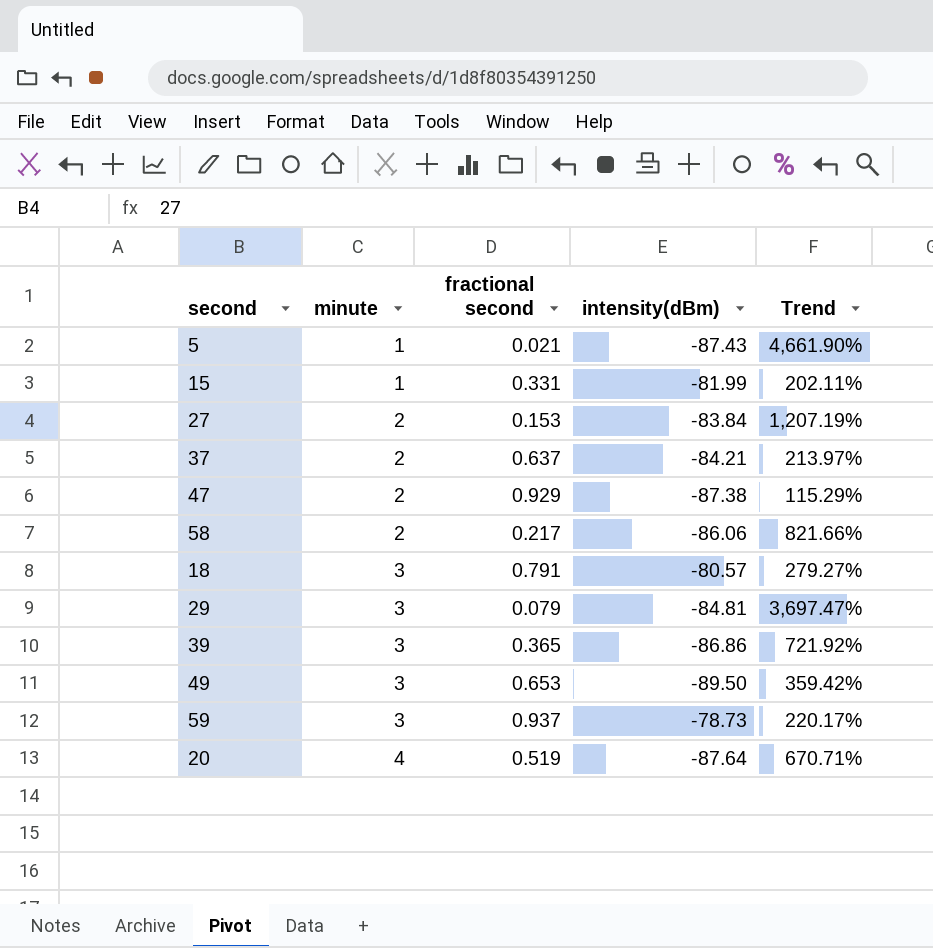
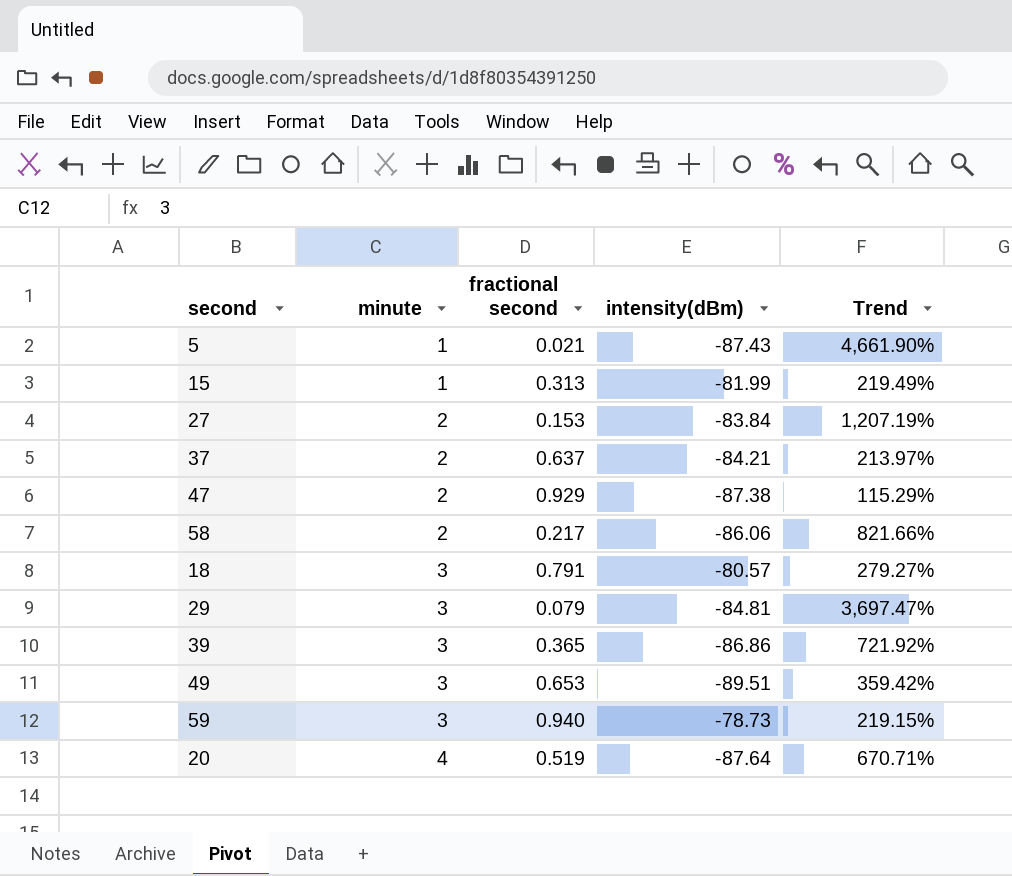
15 | fractional second: 0.331 -> 0.313
15 | Trend: 202.11% -> 219.49%
49 | intensity(dBm): -89.50 -> -89.51
59 | fractional second: 0.937 -> 0.940
59 | Trend: 220.17% -> 219.15%

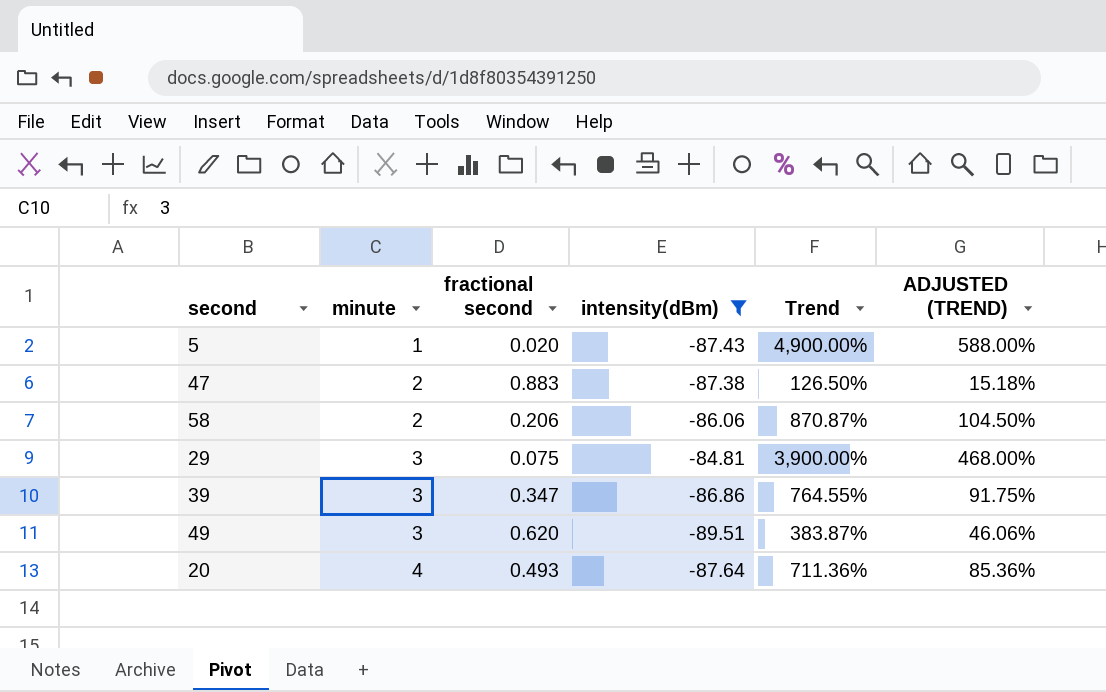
filter: none -> intensity(dBm) <= -84.81
column ADJUSTED (TREND) | formula: none -> [Trend] * 0.12
5 | fractional second: 0.021 -> 0.020
5 | Trend: 4,661.90% -> 4,900.00%
47 | fractional second: 0.929 -> 0.883
47 | Trend: 115.29% -> 126.50%
58 | fractional second: 0.217 -> 0.206
58 | Trend: 821.66% -> 870.87%
29 | fractional second: 0.079 -> 0.075
29 | Trend: 3,697.47% -> 3,900.00%
39 | fractional second: 0.365 -> 0.347
39 | Trend: 721.92% -> 764.55%
49 | fractional second: 0.653 -> 0.620
49 | Trend: 359.42% -> 383.87%
20 | fractional second: 0.519 -> 0.493
20 | Trend: 670.71% -> 711.36%

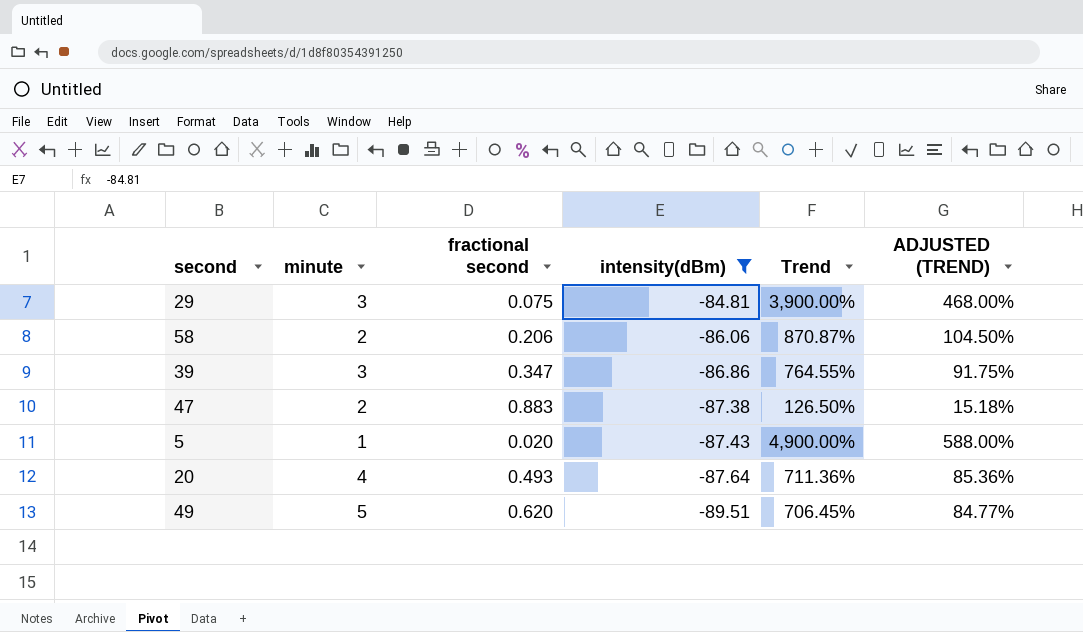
row order: minute ascending -> intensity(dBm) descending
49 | minute: 3 -> 5
49 | Trend: 383.87% -> 706.45%
49 | ADJUSTED (TREND): 46.06% -> 84.77%

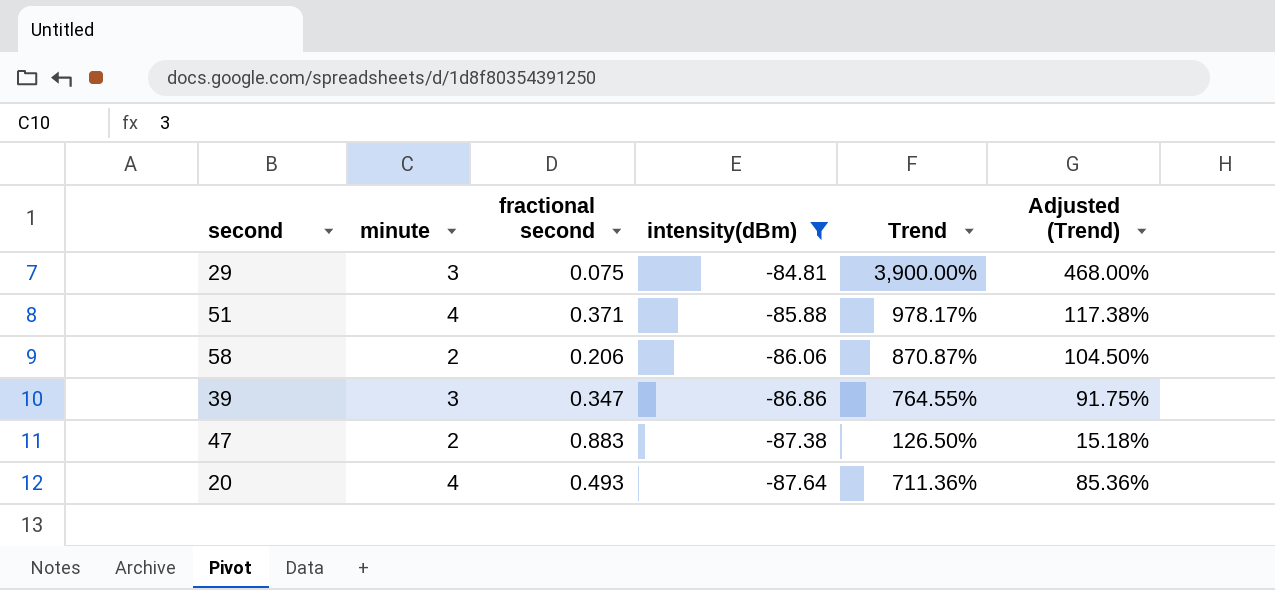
column name: ADJUSTED (TREND) -> Adjusted (Trend)
row 5: 1 | 0.020 | -87.43 | 4,900.00% | 588.00% -> none
row 49: 5 | 0.620 | -89.51 | 706.45% | 84.77% -> none
row 51: none -> 4 | 0.371 | -85.88 | 978.17% | 117.38%

